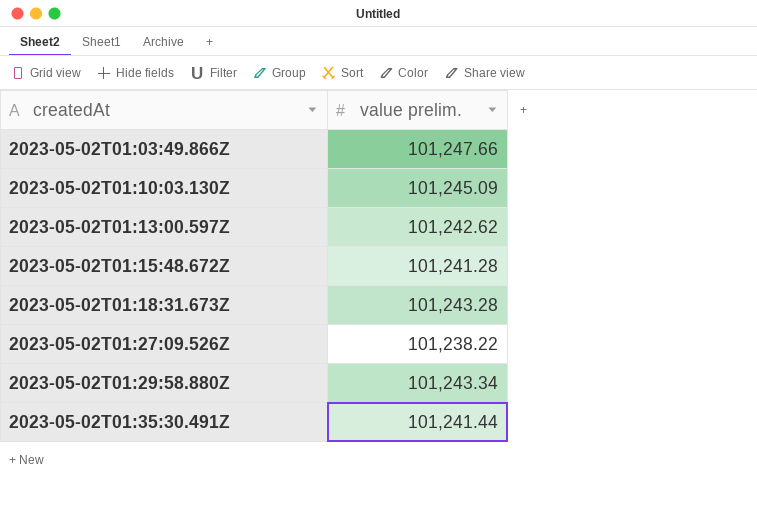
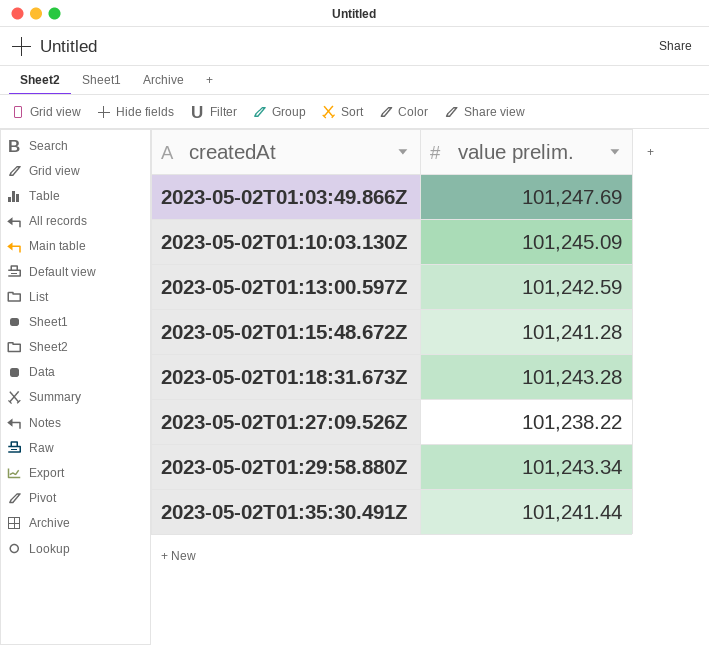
2023-05-02T01:03:49.866Z | value prelim.: 101,247.66 -> 101,247.69
2023-05-02T01:13:00.597Z | value prelim.: 101,242.62 -> 101,242.59

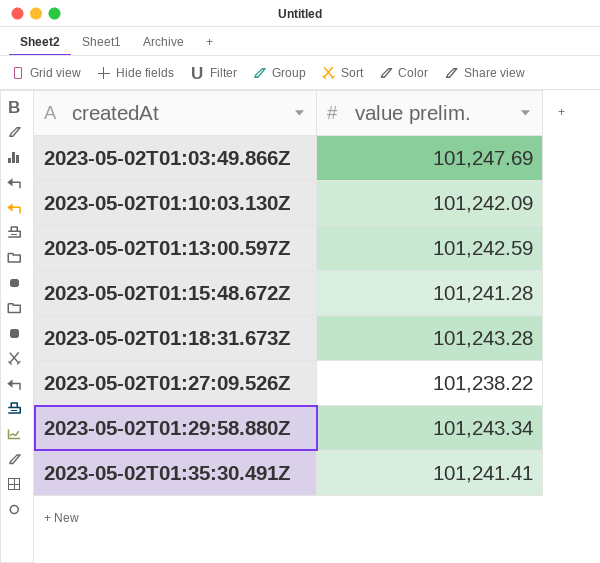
2023-05-02T01:10:03.130Z | value prelim.: 101,245.09 -> 101,242.09
2023-05-02T01:35:30.491Z | value prelim.: 101,241.44 -> 101,241.41

